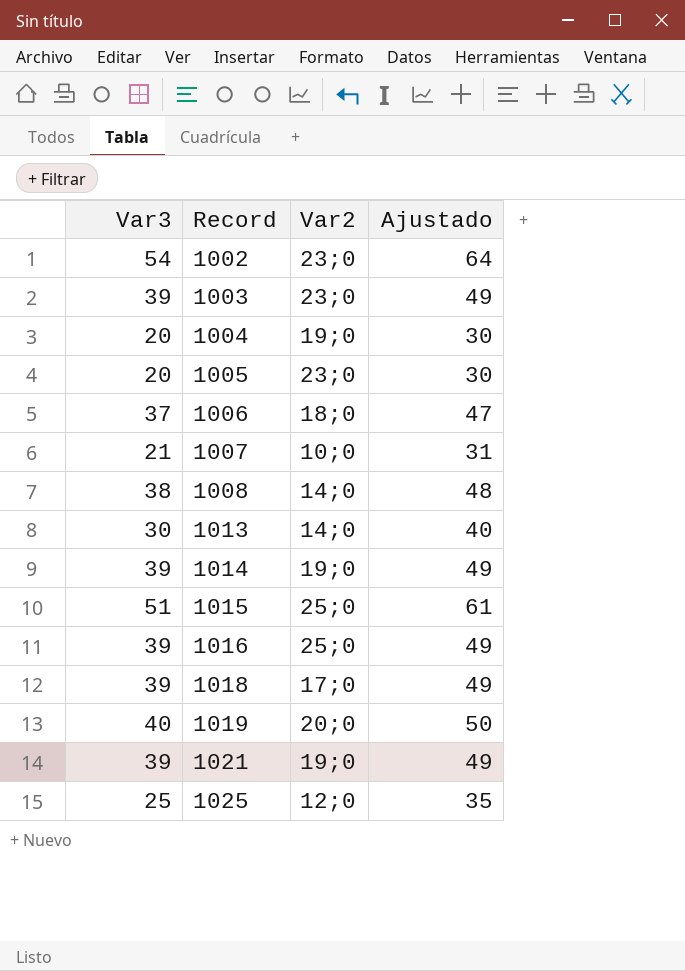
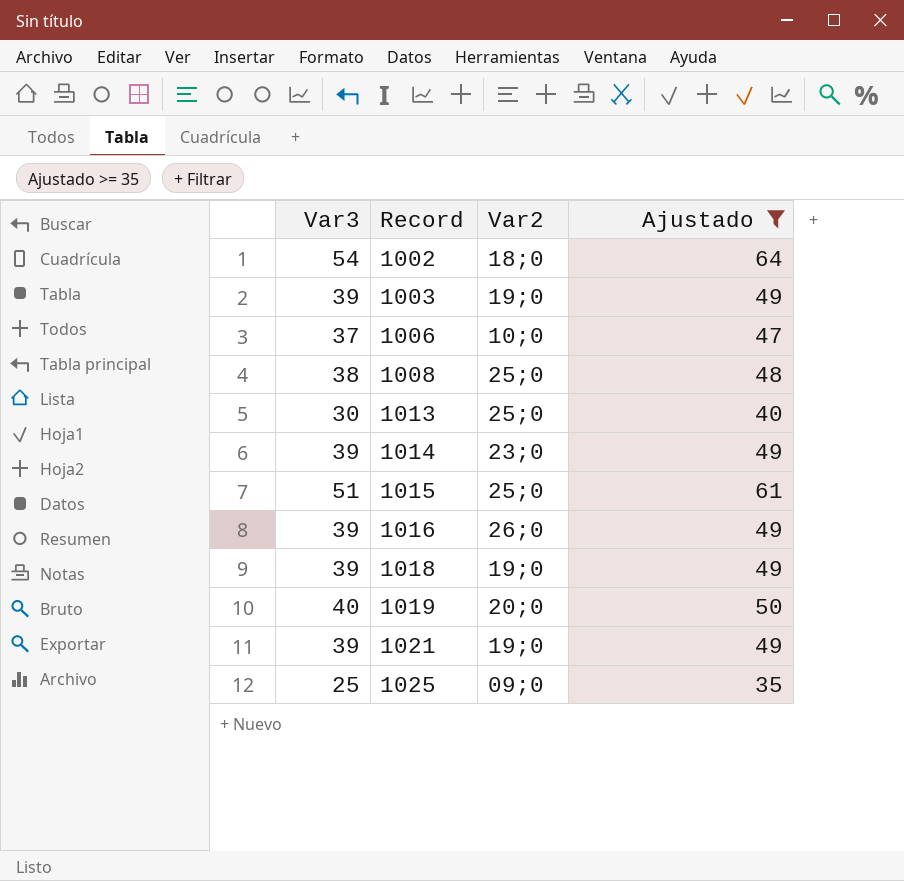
filter: none -> Ajustado >= 35
1002 | Var2: 23;0 -> 18;0
1003 | Var2: 23;0 -> 19;0
1006 | Var2: 18;0 -> 10;0
1008 | Var2: 14;0 -> 25;0
1013 | Var2: 14;0 -> 25;0
1014 | Var2: 19;0 -> 23;0
1016 | Var2: 25;0 -> 26;0
1018 | Var2: 17;0 -> 19;0
1025 | Var2: 12;0 -> 09;0

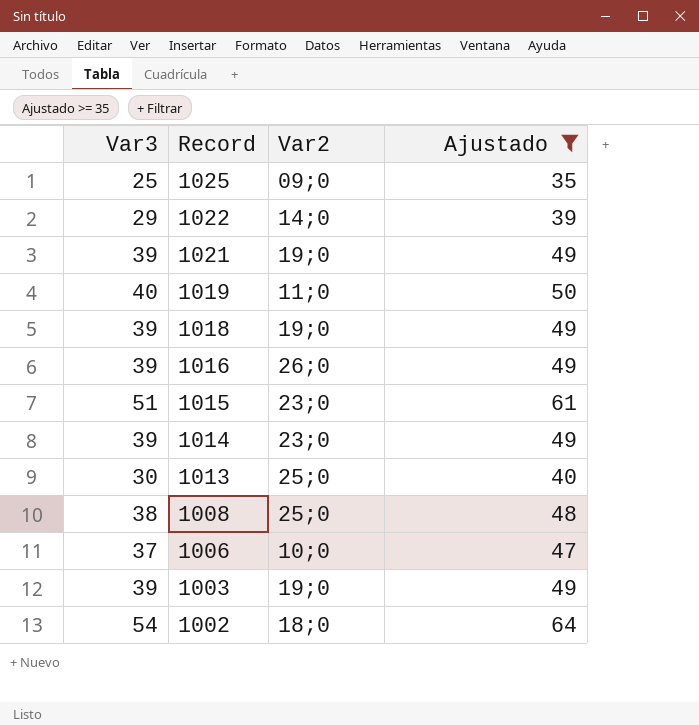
row order: Record ascending -> Record descending
row 1022: none -> 29 | 14;0 | 39
1019 | Var2: 20;0 -> 11;0
1015 | Var2: 25;0 -> 23;0

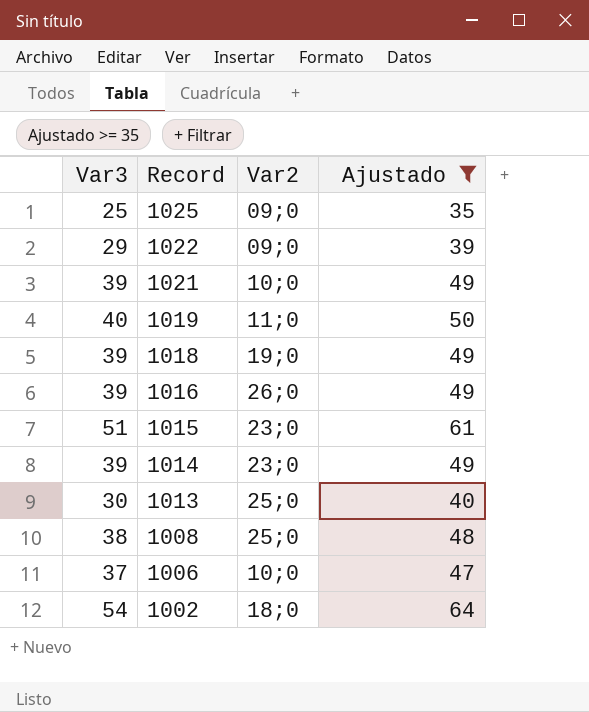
row 1003: 39 | 19;0 | 49 -> none
1022 | Var2: 14;0 -> 09;0
1021 | Var2: 19;0 -> 10;0

